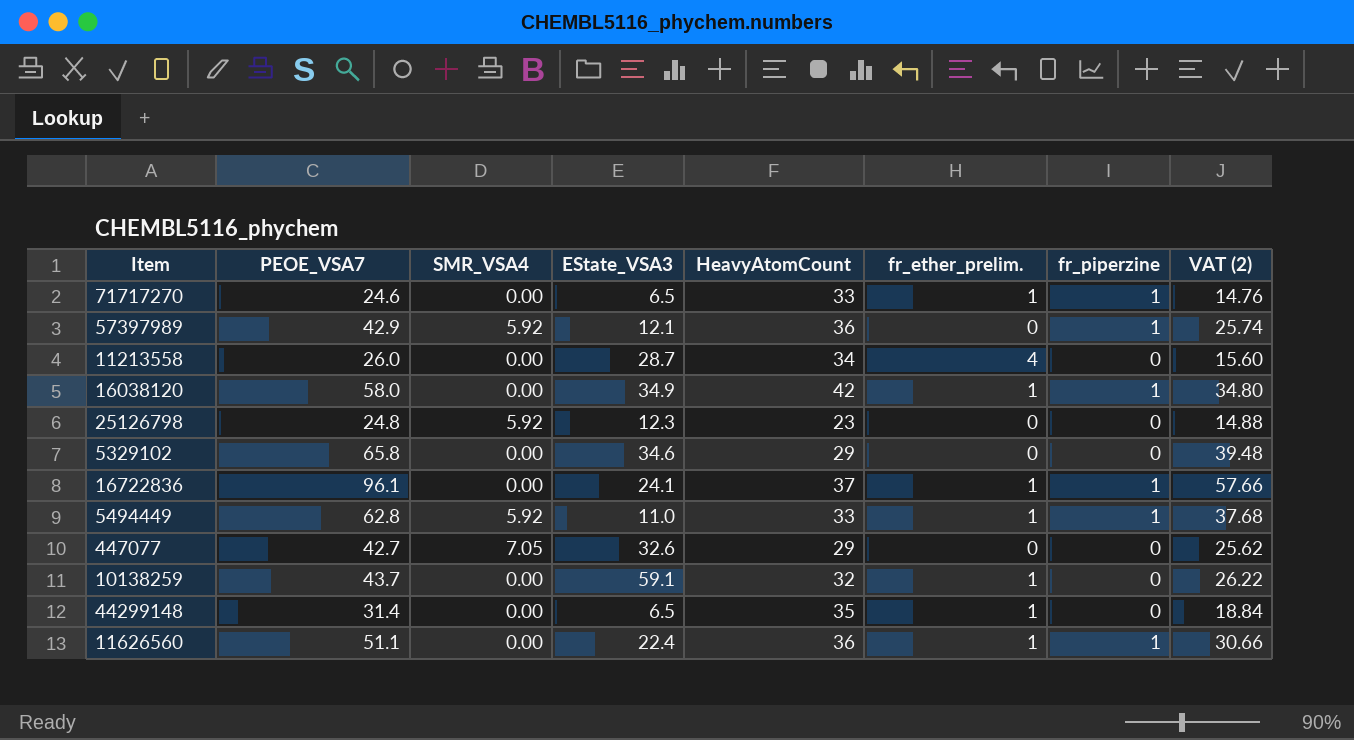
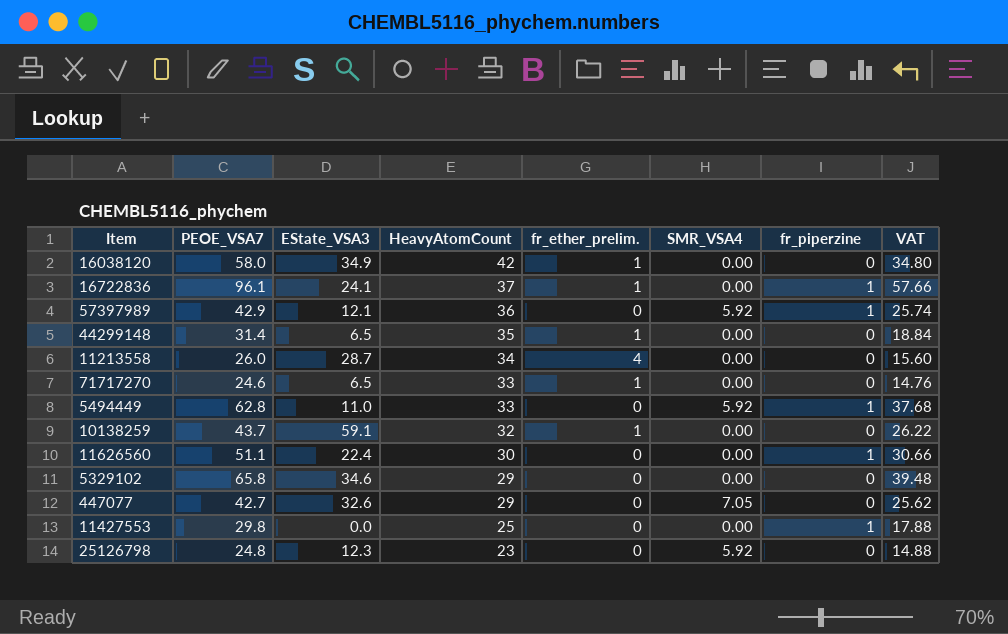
row order: none -> HeavyAtomCount descending
column SMR_VSA4 | position: 3 -> 6
column name: VAT (2) -> VAT
16038120 | fr_piperzine: 1 -> 0
71717270 | fr_piperzine: 1 -> 0
5494449 | fr_ether_prelim.: 1 -> 0
11626560 | HeavyAtomCount: 36 -> 30
11626560 | fr_ether_prelim.: 1 -> 0
row 11427553: none -> 29.8 | 0.0 | 25 | 0 | 0.00 | 1 | 17.88

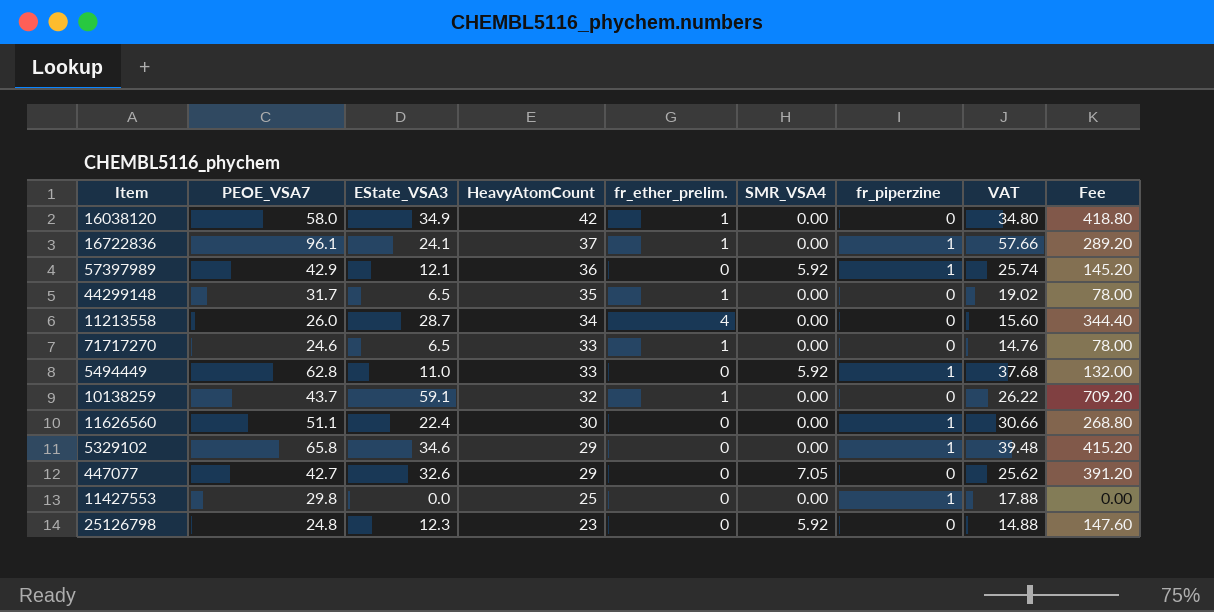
column Fee | formula: none -> [EState_VSA3] * 12
44299148 | PEOE_VSA7: 31.4 -> 31.7
44299148 | VAT: 18.84 -> 19.02
5329102 | fr_piperzine: 0 -> 1

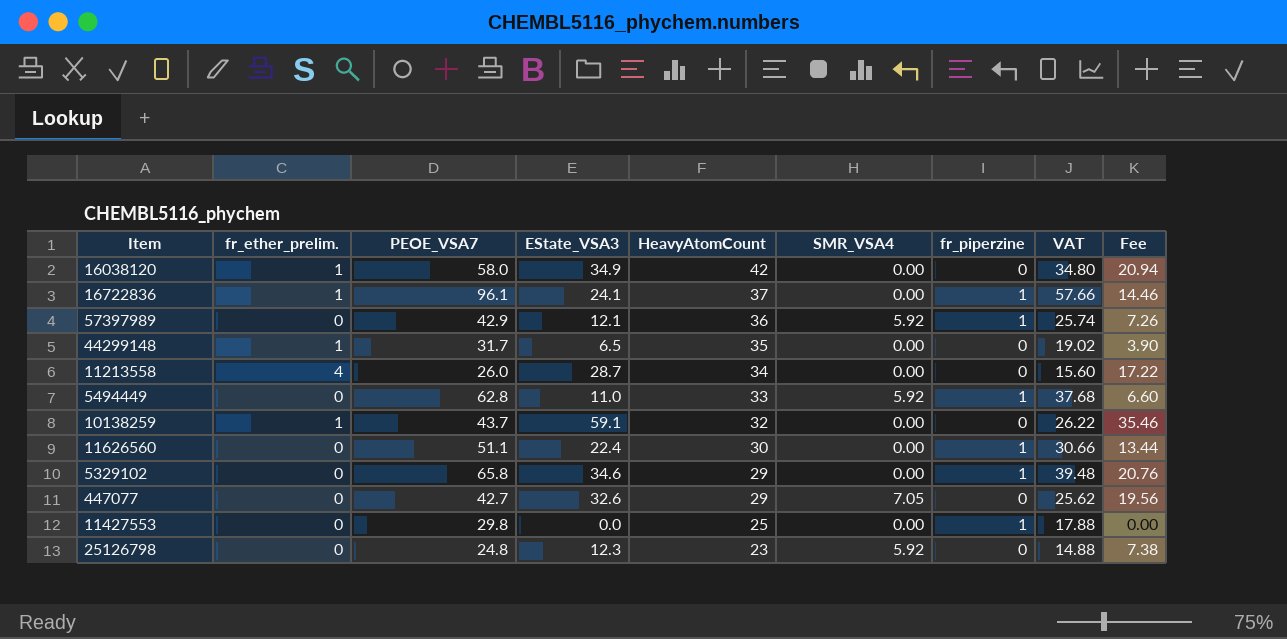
column fr_ether_prelim. | position: 5 -> 2
column Fee | formula: [EState_VSA3] * 12 -> [EState_VSA3] * 0.6
row 71717270: 24.6 | 6.5 | 33 | 1 | 0.00 | 0 | 14.76 | 78.00 -> none

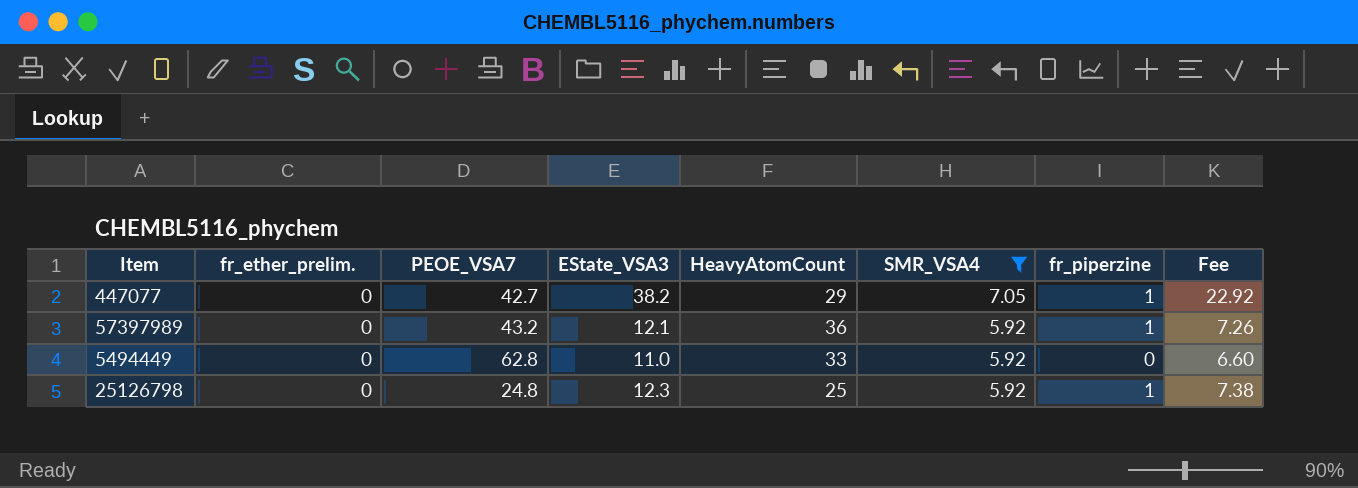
filter: none -> SMR_VSA4 != 0.00
row order: HeavyAtomCount descending -> SMR_VSA4 descending
column VAT | formula: [PEOE_VSA7] * 0.6 -> none
447077 | EState_VSA3: 32.6 -> 38.2
447077 | fr_piperzine: 0 -> 1
447077 | Fee: 19.56 -> 22.92
57397989 | PEOE_VSA7: 42.9 -> 43.2
5494449 | fr_piperzine: 1 -> 0
25126798 | HeavyAtomCount: 23 -> 25
25126798 | fr_piperzine: 0 -> 1

